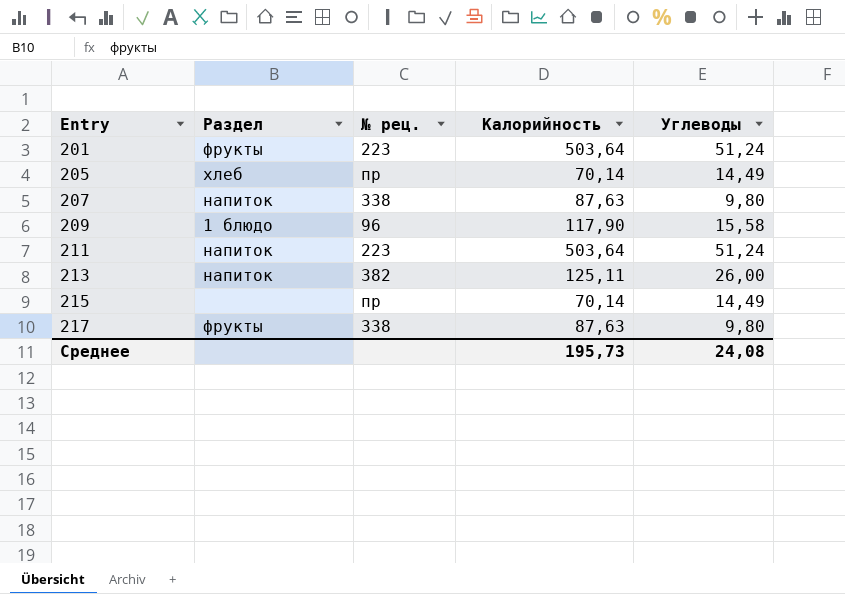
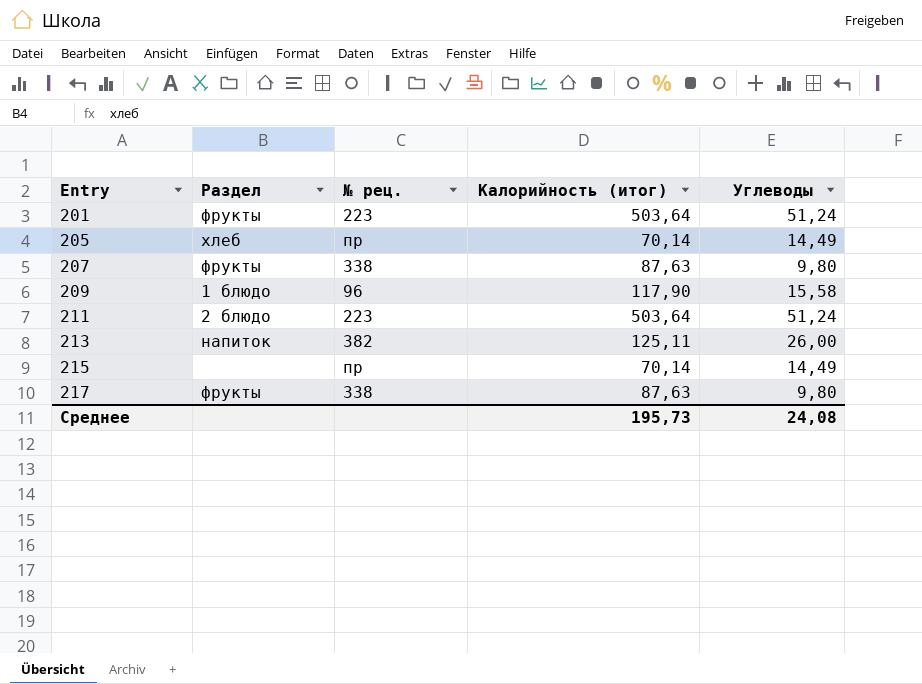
column name: Калорийность -> Калорийность (итог)
207 | Раздел: напиток -> фрукты
211 | Раздел: напиток -> 2 блюдо

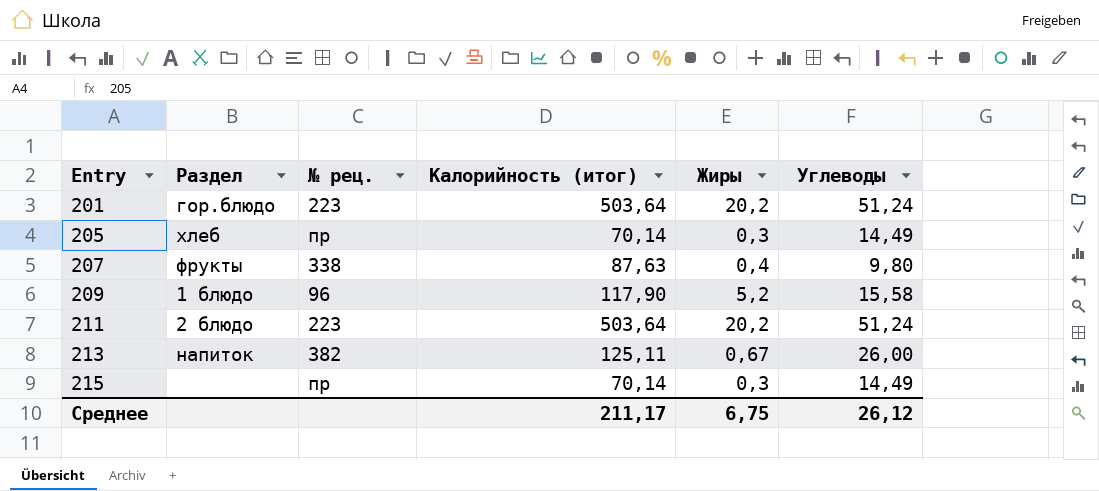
column Жиры | position: none -> 5
row 217: фрукты | 338 | 87,63 | 9,80 -> none
201 | Раздел: фрукты -> гор.блюдо
Среднее | Калорийность (итог): 195,73 -> 211,17
Среднее | Углеводы: 24,08 -> 26,12

